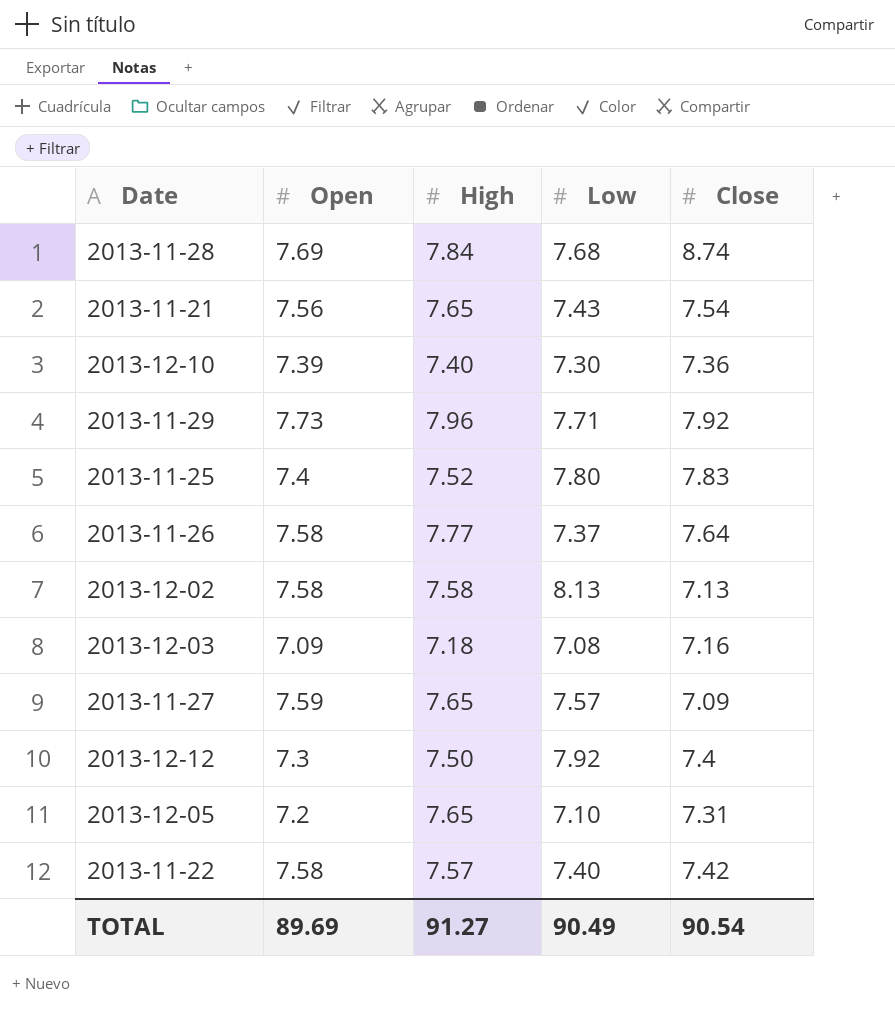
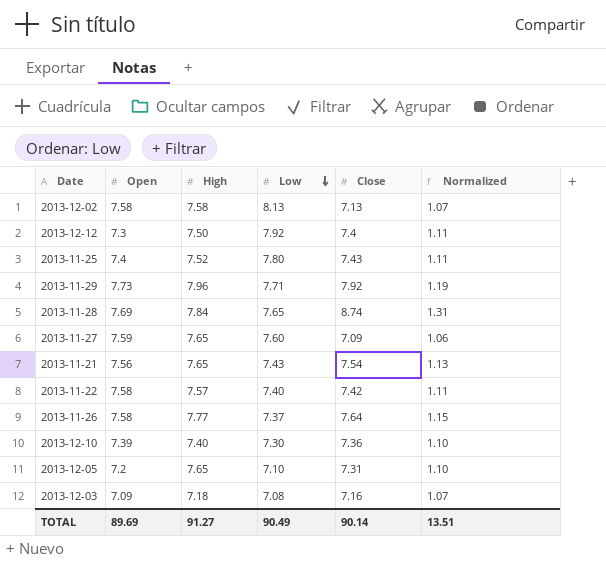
row order: none -> Low descending
column Normalized | formula: none -> [Close] * 0.15
2013-11-25 | Close: 7.83 -> 7.43
2013-11-28 | Low: 7.68 -> 7.65
2013-11-27 | Low: 7.57 -> 7.60
TOTAL | Close: 90.54 -> 90.14

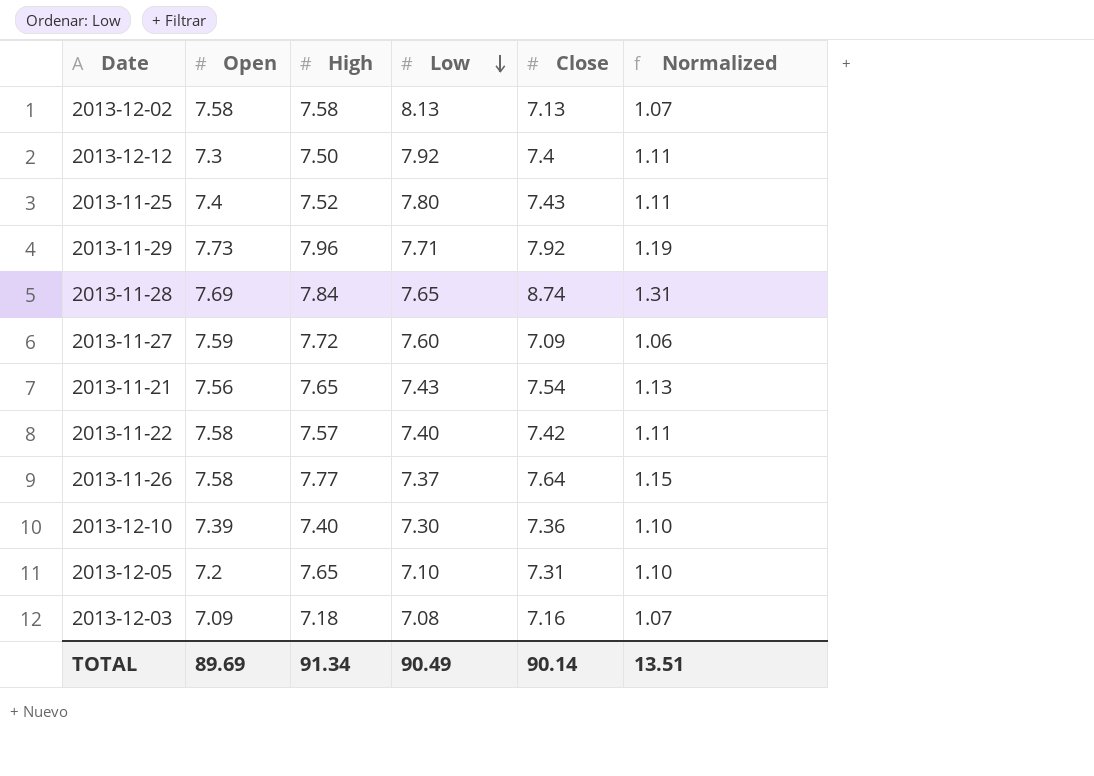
2013-11-27 | High: 7.65 -> 7.72
TOTAL | High: 91.27 -> 91.34

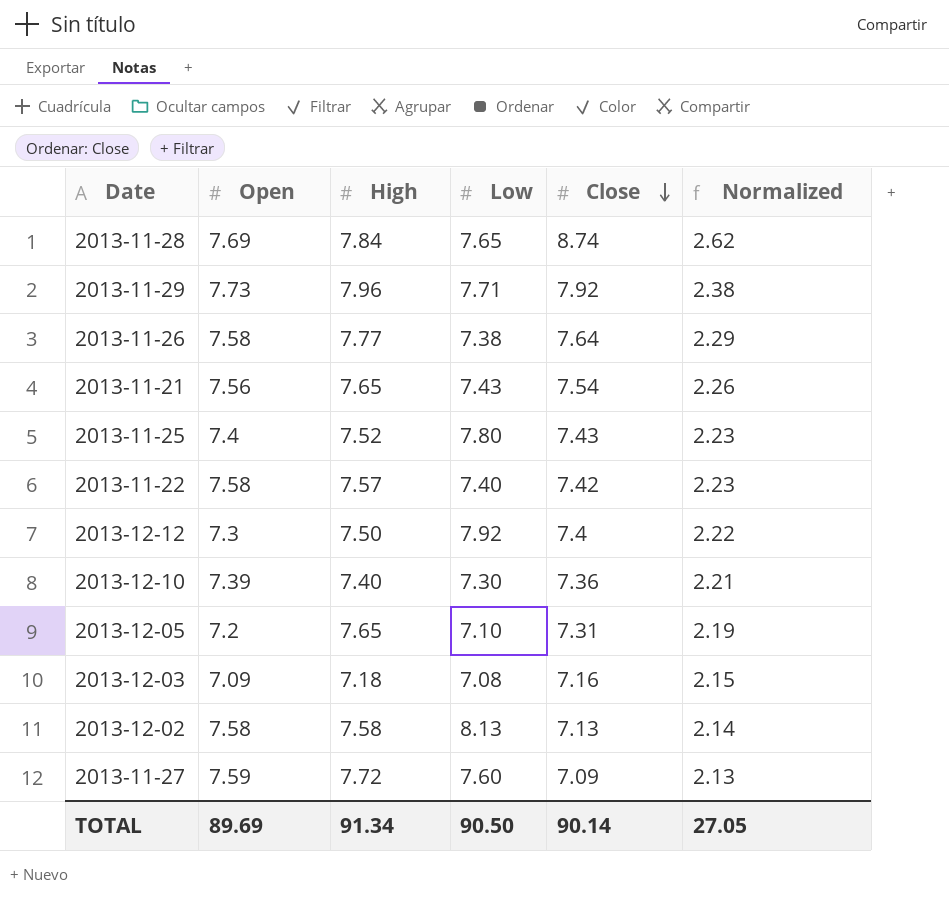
row order: Low descending -> Close descending
column Normalized | formula: [Close] * 0.15 -> [Close] * 0.3
2013-11-26 | Low: 7.37 -> 7.38
TOTAL | Low: 90.49 -> 90.50
TOTAL | Normalized: 13.51 -> 27.05

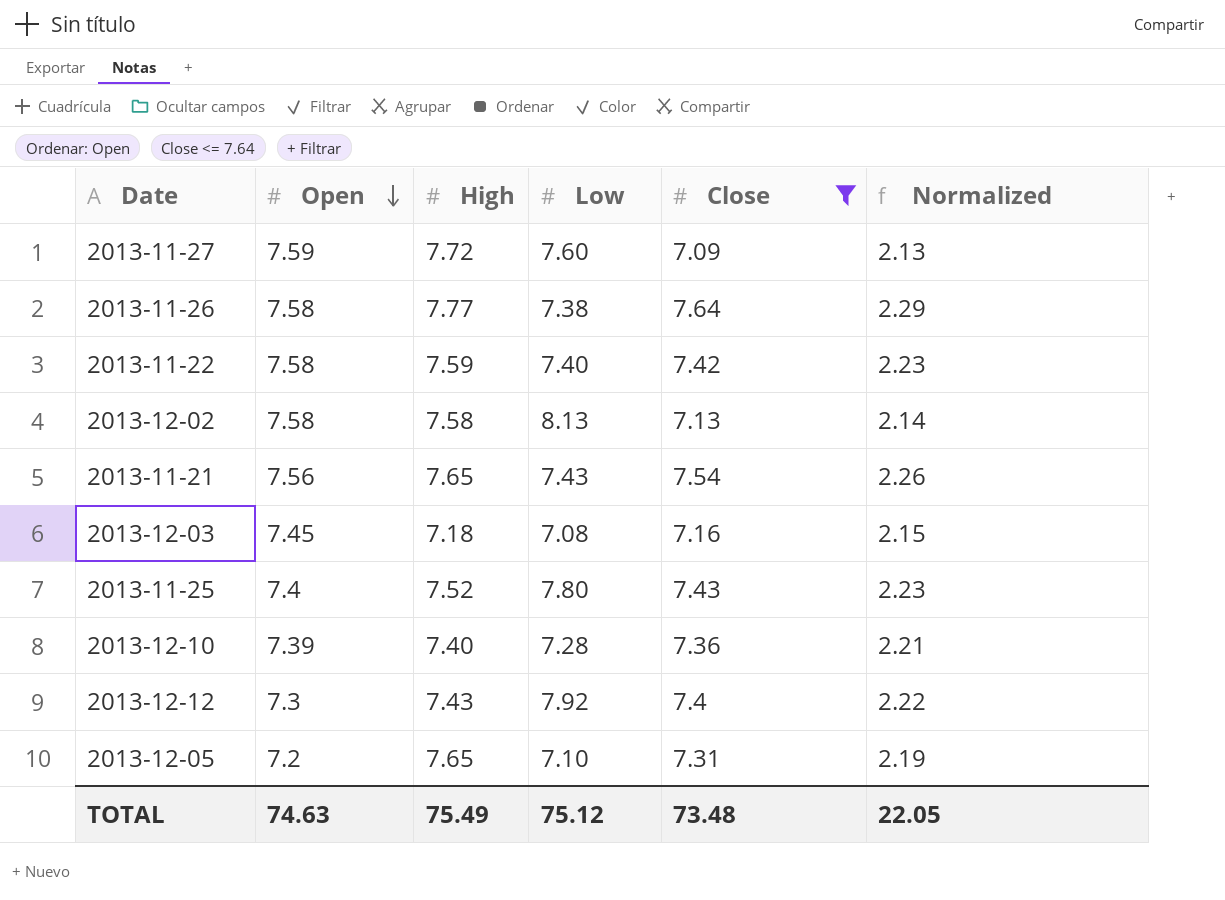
filter: none -> Close <= 7.64
row order: Close descending -> Open descending
2013-11-22 | High: 7.57 -> 7.59
2013-12-03 | Open: 7.09 -> 7.45
2013-12-10 | Low: 7.30 -> 7.28
2013-12-12 | High: 7.50 -> 7.43
TOTAL | Open: 89.69 -> 74.63
TOTAL | High: 91.34 -> 75.49
TOTAL | Low: 90.50 -> 75.12
TOTAL | Close: 90.14 -> 73.48
TOTAL | Normalized: 27.05 -> 22.05

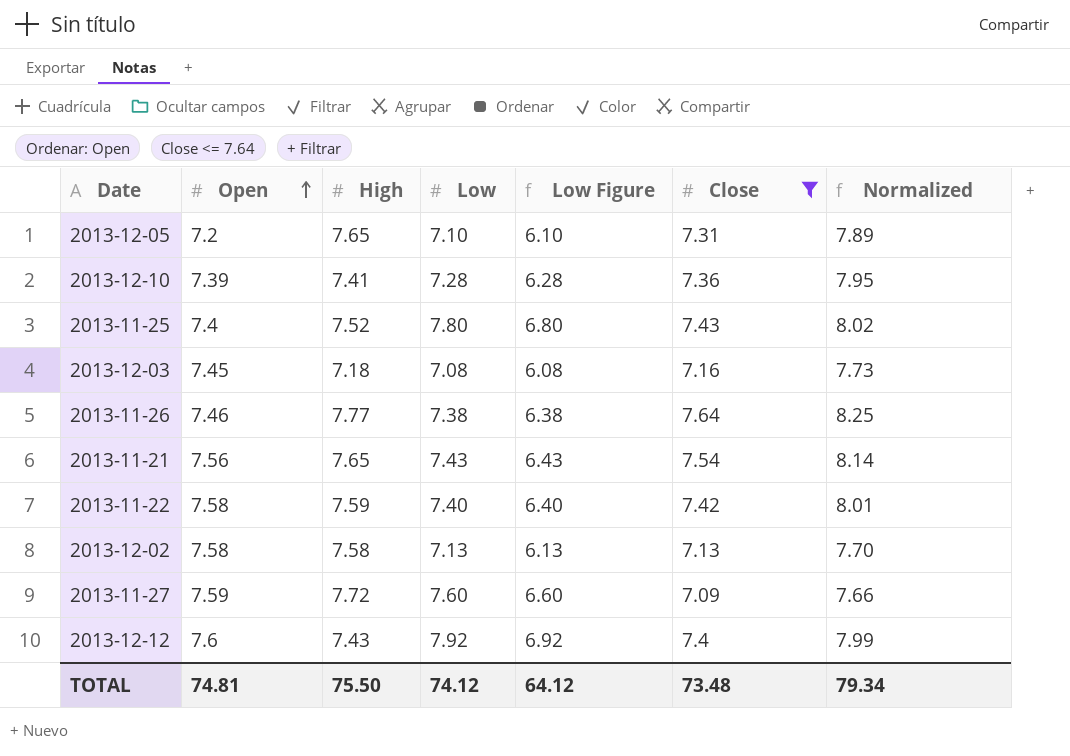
row order: Open descending -> Open ascending
column Low Figure | formula: none -> [Low] - 1
column Normalized | formula: [Close] * 0.3 -> [Close] * 1.08
2013-12-10 | High: 7.40 -> 7.41
2013-11-26 | Open: 7.58 -> 7.46
2013-12-02 | Low: 8.13 -> 7.13
2013-12-12 | Open: 7.3 -> 7.6
TOTAL | Open: 74.63 -> 74.81
TOTAL | High: 75.49 -> 75.50
TOTAL | Low: 75.12 -> 74.12
TOTAL | Normalized: 22.05 -> 79.34

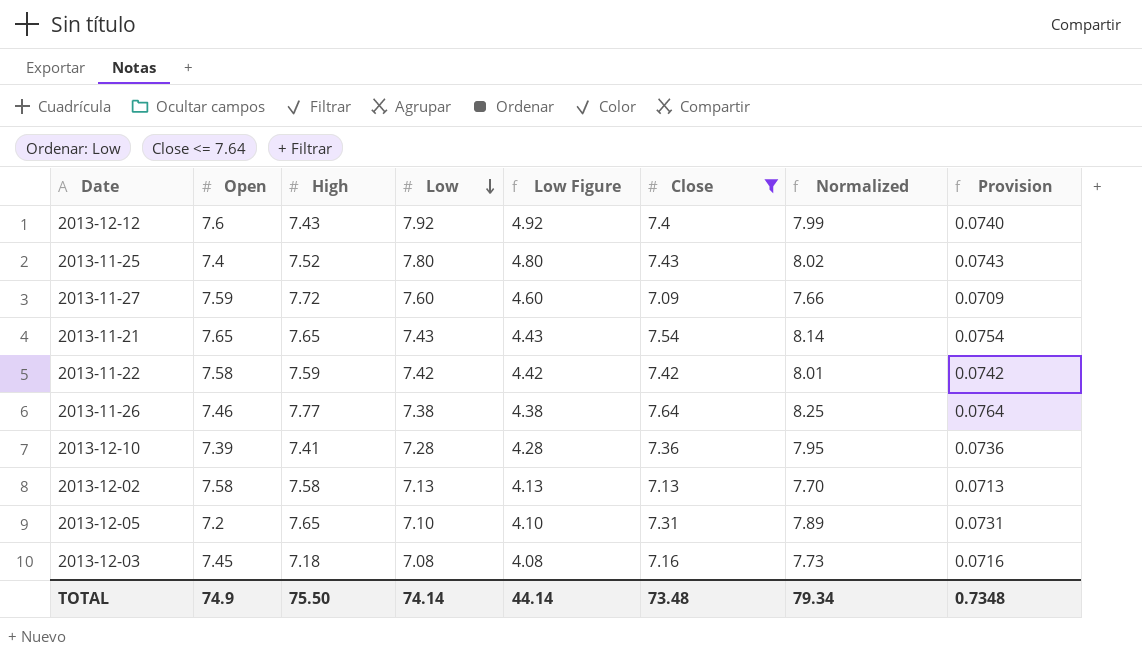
row order: Open ascending -> Low descending
column Low Figure | formula: [Low] - 1 -> [Low] - 3
column Provision | formula: none -> [Close] * 0.01
2013-11-21 | Open: 7.56 -> 7.65
2013-11-22 | Low: 7.40 -> 7.42
TOTAL | Open: 74.81 -> 74.9
TOTAL | Low: 74.12 -> 74.14
TOTAL | Low Figure: 64.12 -> 44.14

